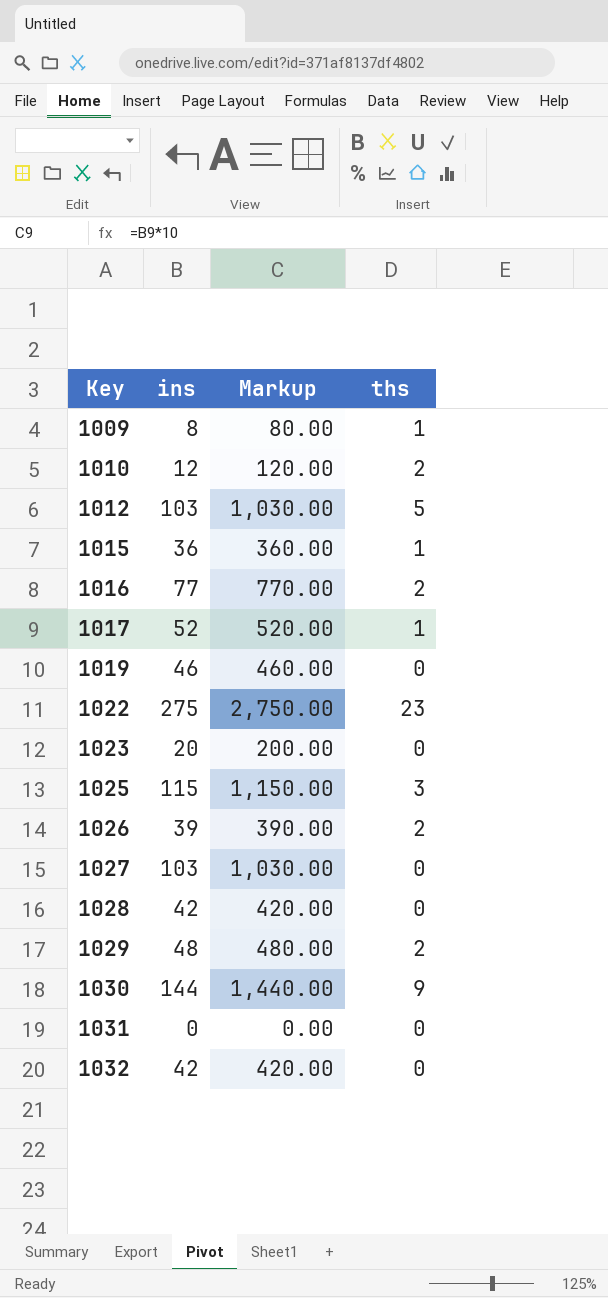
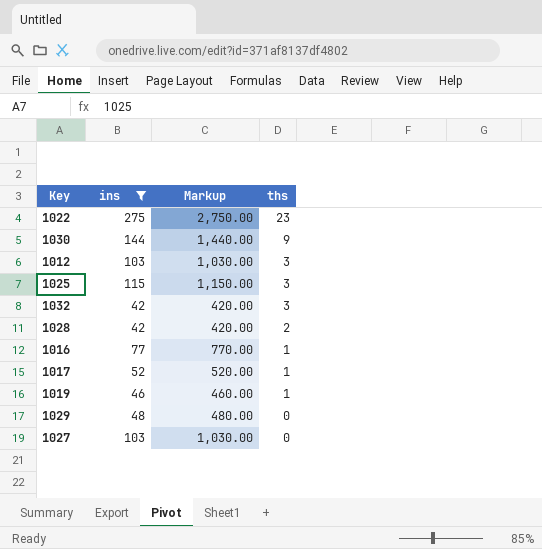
filter: none -> ins >= 42
row order: Key ascending -> ths descending
1012 | ths: 5 -> 3
1032 | ths: 0 -> 3
1028 | ths: 0 -> 2
1016 | ths: 2 -> 1
1019 | ths: 0 -> 1
1029 | ths: 2 -> 0

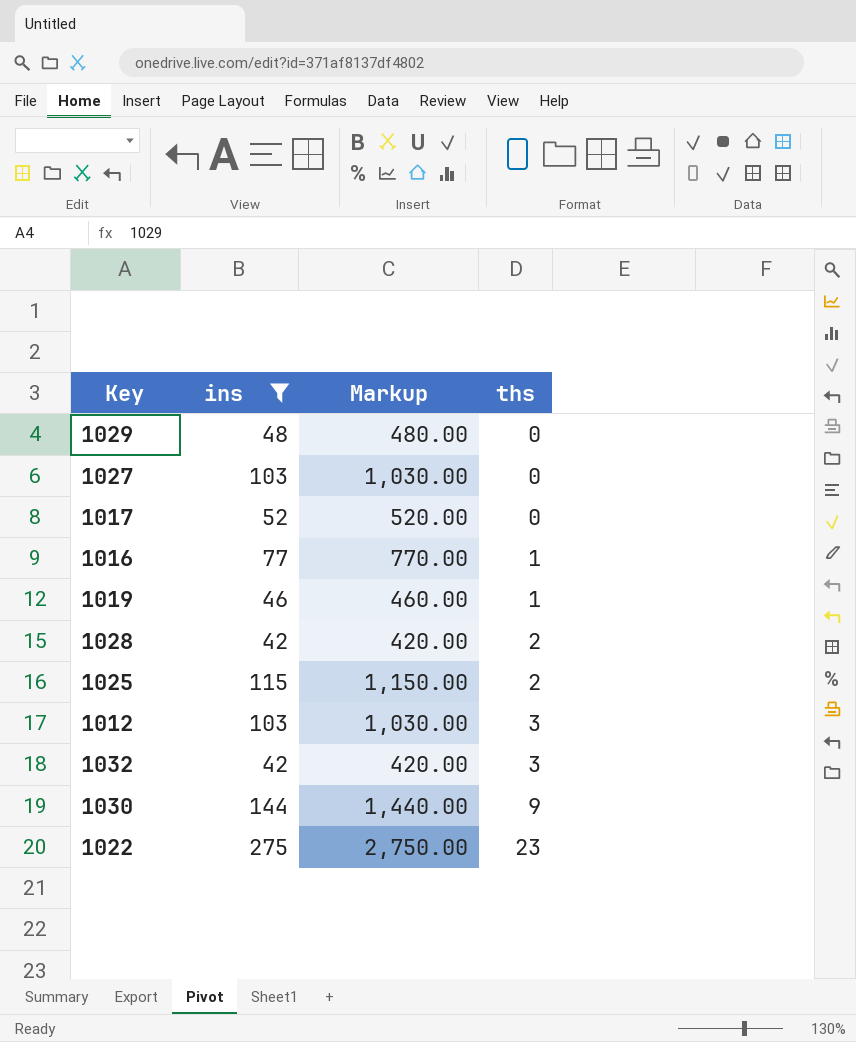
row order: ths descending -> ths ascending
1017 | ths: 1 -> 0
1025 | ths: 3 -> 2

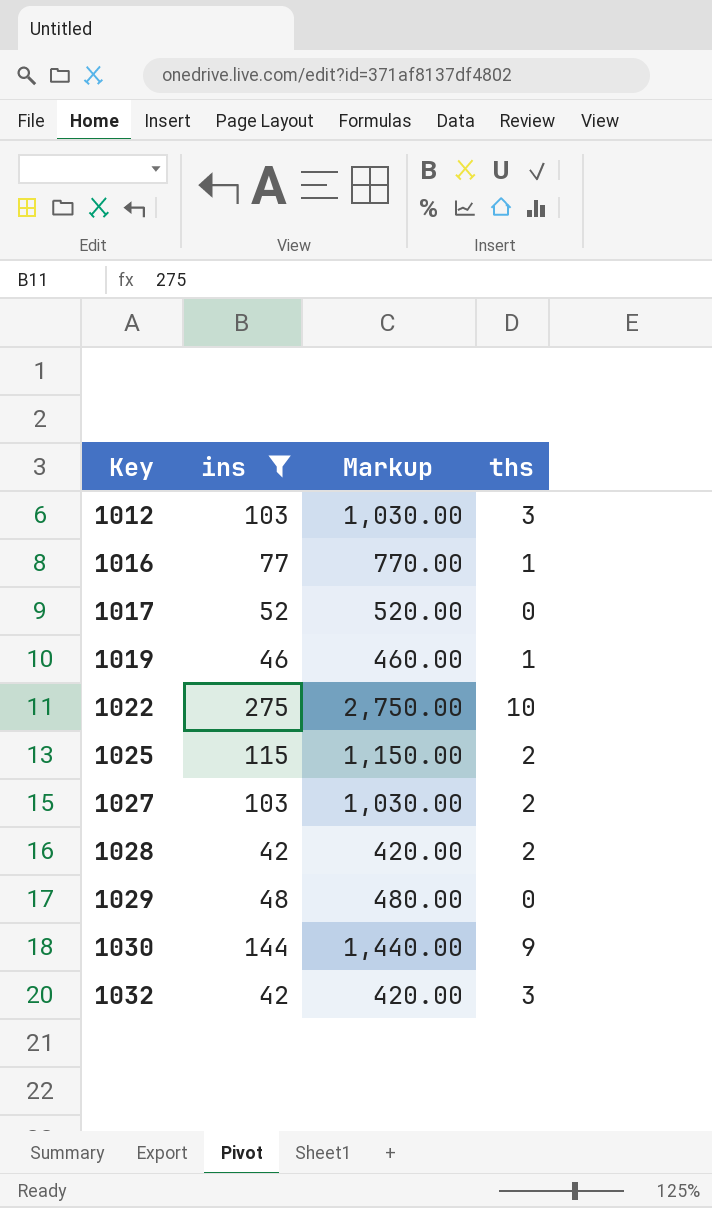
row order: ths ascending -> Key ascending
1022 | ths: 23 -> 10
1027 | ths: 0 -> 2

